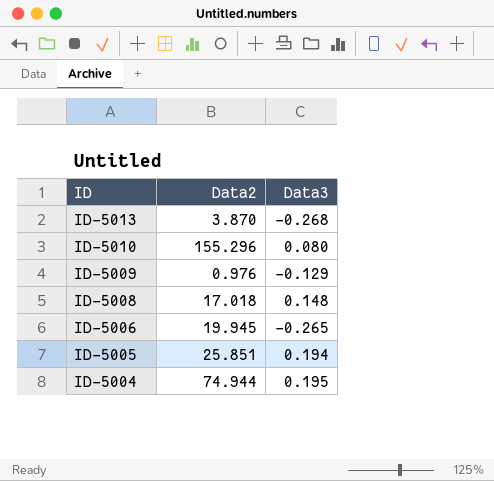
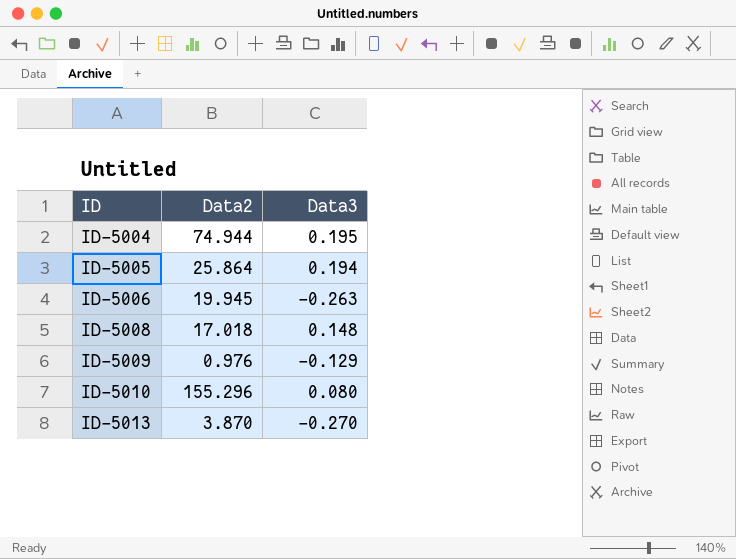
row order: ID descending -> ID ascending
ID-5005 | Data2: 25.851 -> 25.864
ID-5006 | Data3: -0.265 -> -0.263
ID-5013 | Data3: -0.268 -> -0.270

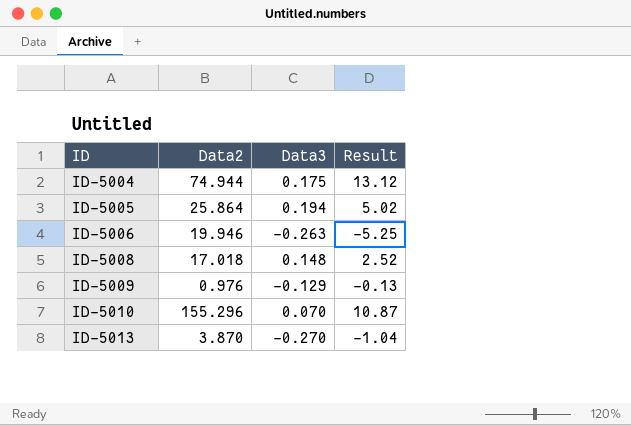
column Result | formula: none -> [Data2] * [Data3]
ID-5004 | Data3: 0.195 -> 0.175
ID-5006 | Data2: 19.945 -> 19.946
ID-5010 | Data3: 0.080 -> 0.070

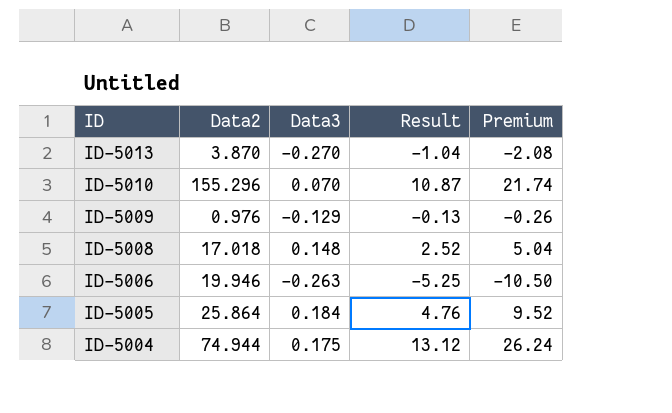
row order: ID ascending -> ID descending
column Premium | formula: none -> [Result] * 2
ID-5005 | Data3: 0.194 -> 0.184
ID-5005 | Result: 5.02 -> 4.76

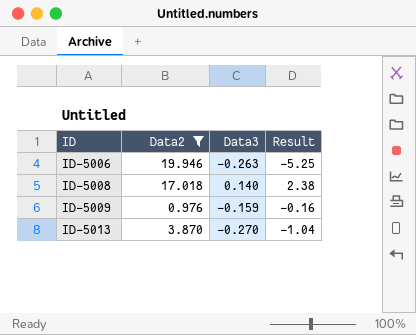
filter: none -> Data2 <= 19.946
row order: ID descending -> ID ascending
column Premium | formula: [Result] * 2 -> none
ID-5008 | Data3: 0.148 -> 0.140
ID-5008 | Result: 2.52 -> 2.38
ID-5009 | Data3: -0.129 -> -0.159
ID-5009 | Result: -0.13 -> -0.16

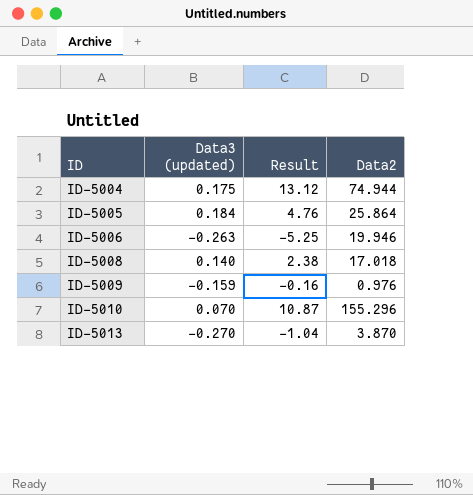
filter: Data2 <= 19.946 -> none
column name: Data3 -> Data3 (updated)
column Data2 | position: 2 -> 4

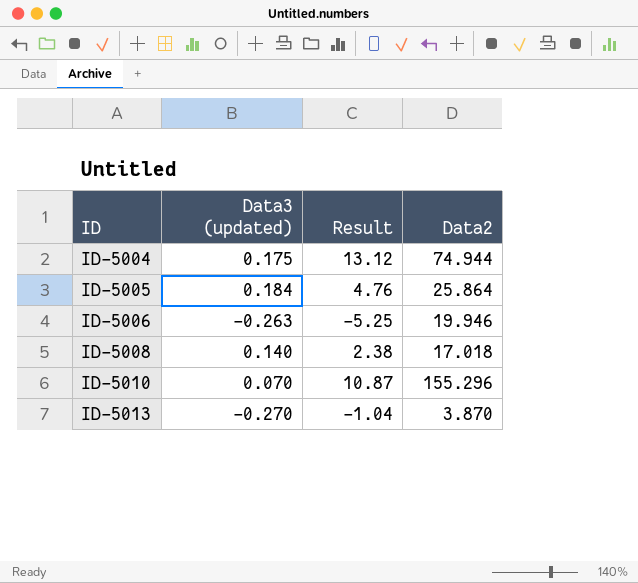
row ID-5009: -0.159 | -0.16 | 0.976 -> none

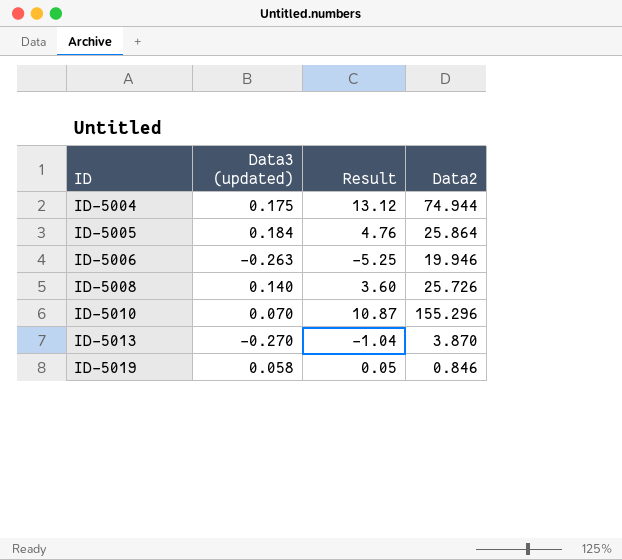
ID-5008 | Result: 2.38 -> 3.60
ID-5008 | Data2: 17.018 -> 25.726
row ID-5019: none -> 0.058 | 0.05 | 0.846

